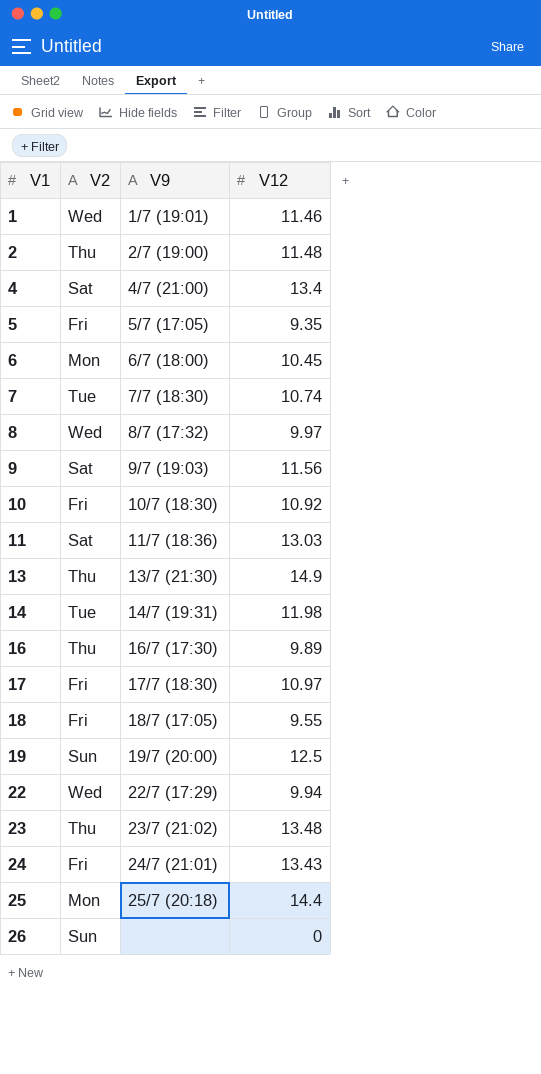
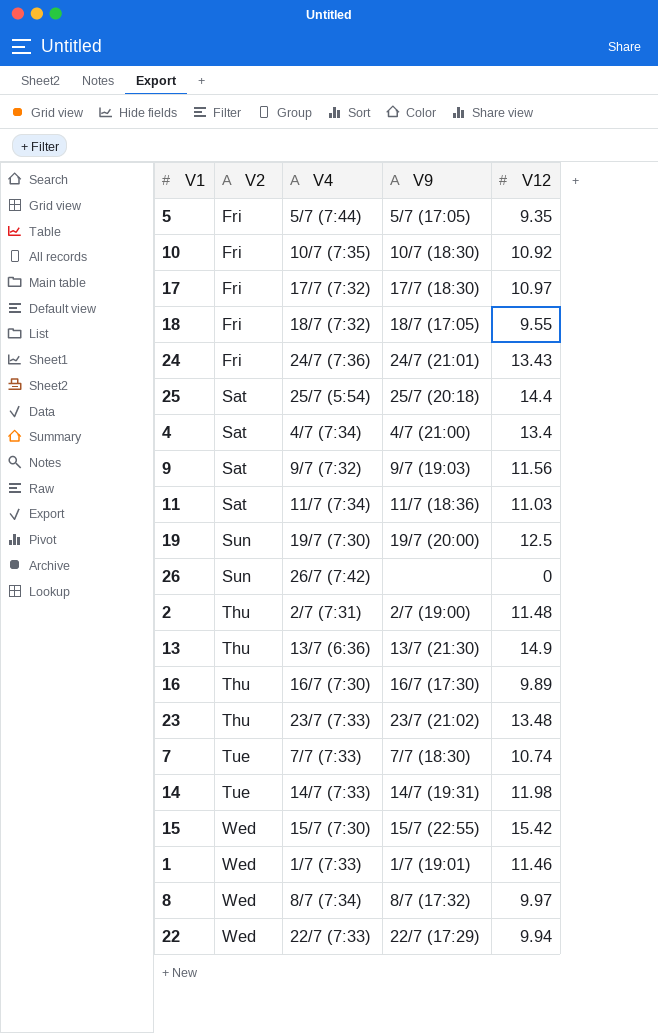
row order: V1 ascending -> V2 ascending
column V4 | position: none -> 3
row 6: Mon | 6/7 (18:00) | 10.45 -> none
25 | V2: Mon -> Sat
11 | V12: 13.03 -> 11.03
row 15: none -> Wed | 15/7 (7:30) | 15/7 (22:55) | 15.42

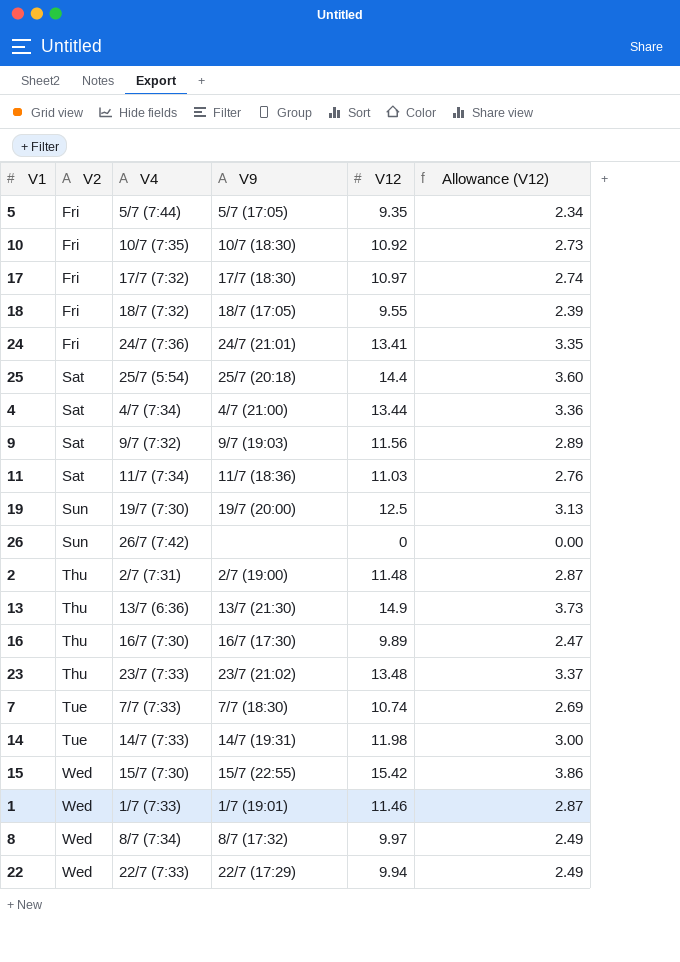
column Allowance (V12) | formula: none -> [V12] * 0.25
24 | V12: 13.43 -> 13.41
4 | V12: 13.4 -> 13.44

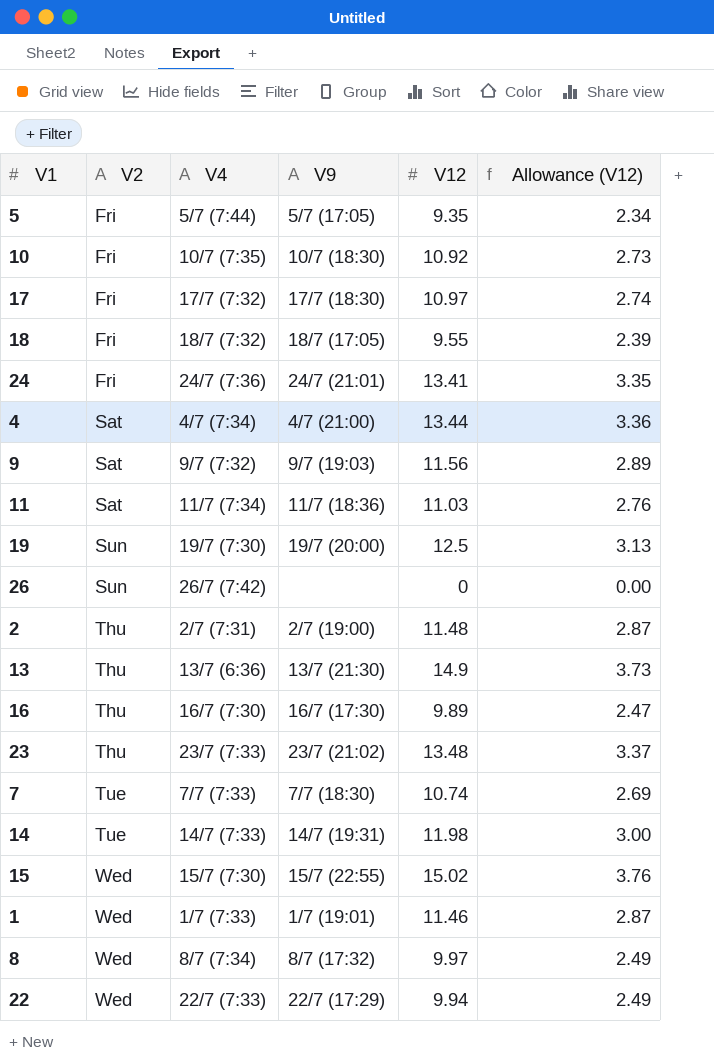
row 25: Sat | 25/7 (5:54) | 25/7 (20:18) | 14.4 | 3.60 -> none
15 | V12: 15.42 -> 15.02
15 | Allowance (V12): 3.86 -> 3.76

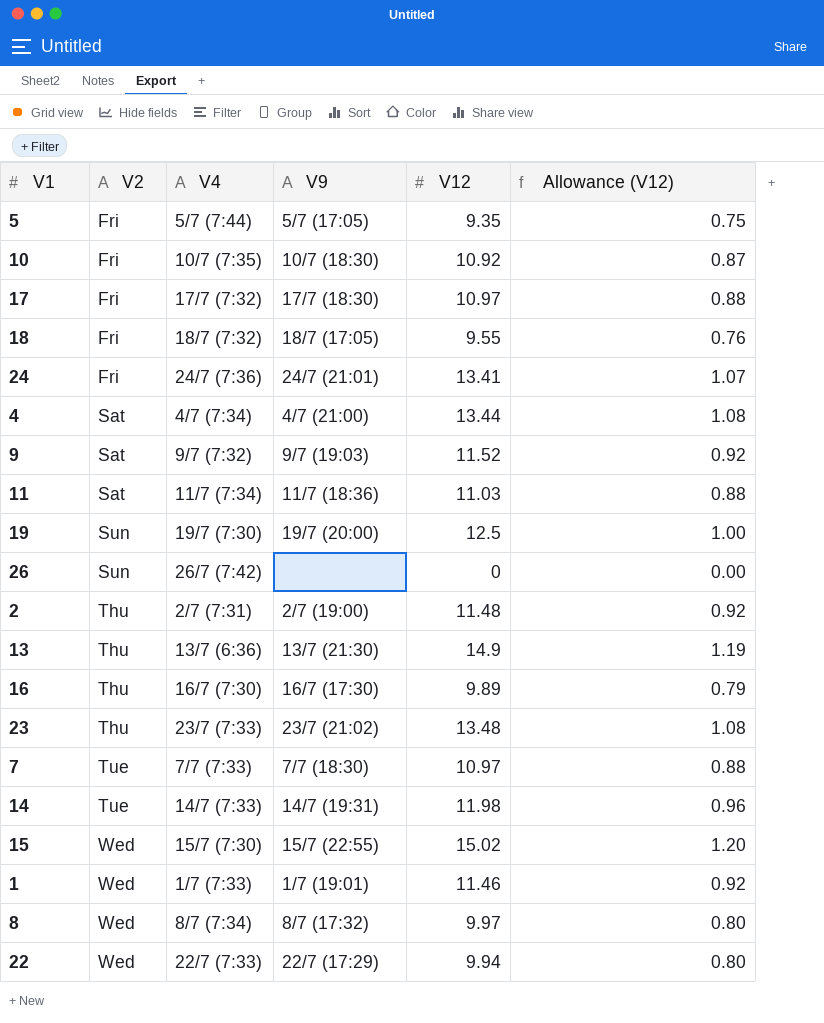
column Allowance (V12) | formula: [V12] * 0.25 -> [V12] * 0.08
9 | V12: 11.56 -> 11.52
7 | V12: 10.74 -> 10.97

